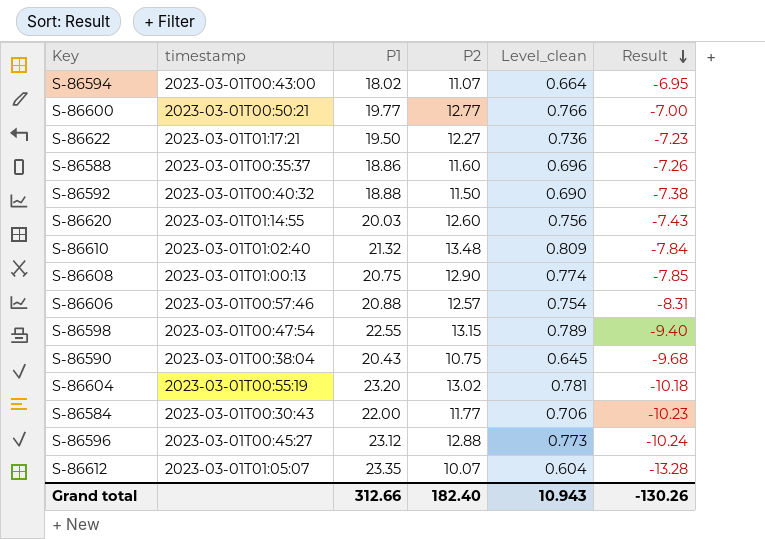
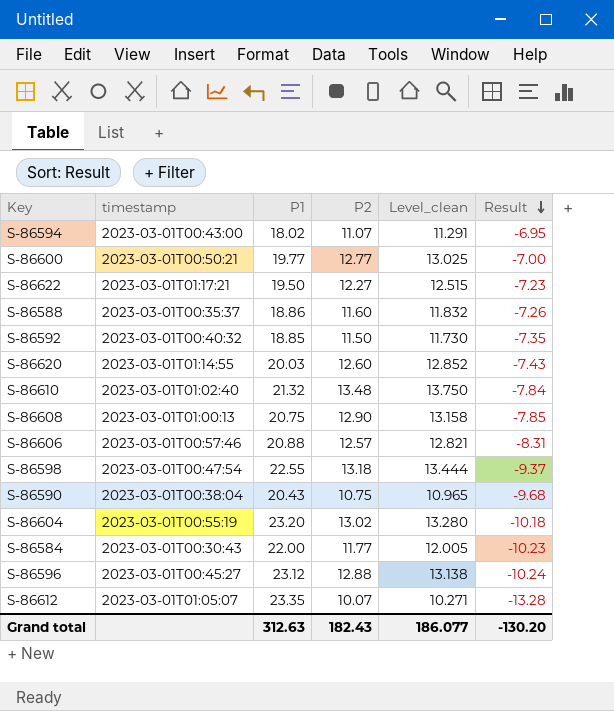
column Level_clean | formula: [P2] * 0.06 -> [P2] * 1.02
S-86592 | P1: 18.88 -> 18.85
S-86592 | Result: -7.38 -> -7.35
S-86598 | P2: 13.15 -> 13.18
S-86598 | Result: -9.40 -> -9.37
Grand total | P1: 312.66 -> 312.63
Grand total | P2: 182.40 -> 182.43
Grand total | Level_clean: 10.943 -> 186.077
Grand total | Result: -130.26 -> -130.20

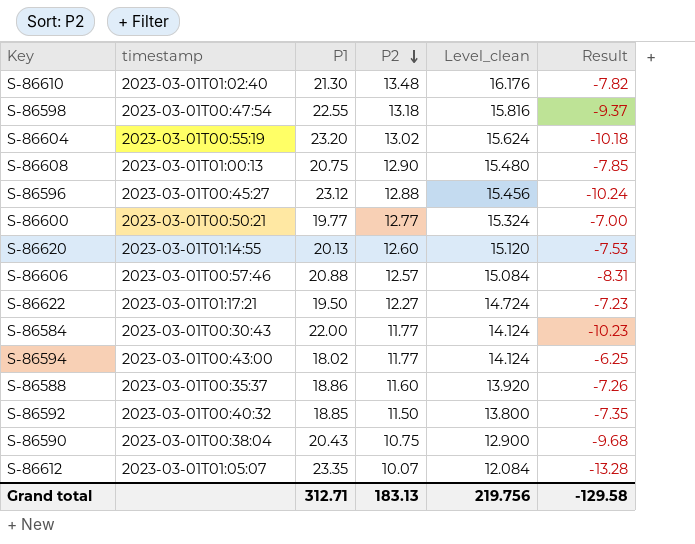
row order: Result descending -> P2 descending
column Level_clean | formula: [P2] * 1.02 -> [P2] * 1.2
S-86610 | P1: 21.32 -> 21.30
S-86610 | Result: -7.84 -> -7.82
S-86620 | P1: 20.03 -> 20.13
S-86620 | Result: -7.43 -> -7.53
S-86594 | P2: 11.07 -> 11.77
S-86594 | Result: -6.95 -> -6.25
Grand total | P1: 312.63 -> 312.71
Grand total | P2: 182.43 -> 183.13
Grand total | Level_clean: 186.077 -> 219.756
Grand total | Result: -130.20 -> -129.58

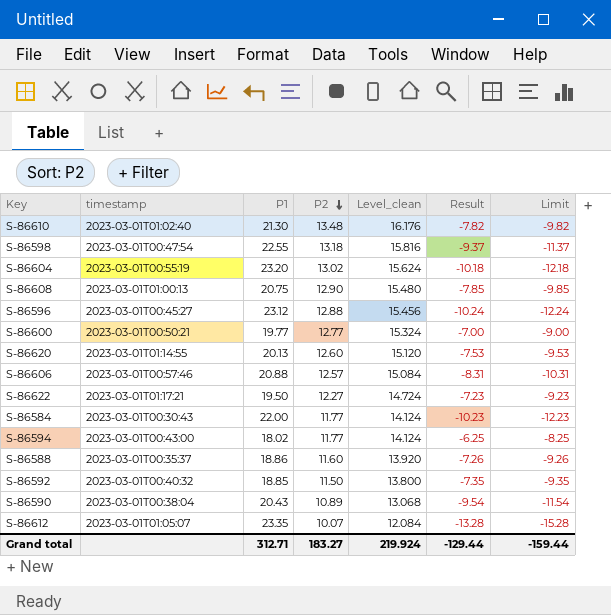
column Limit | formula: none -> [Result] - 2
S-86590 | P2: 10.75 -> 10.89
S-86590 | Level_clean: 12.900 -> 13.068
S-86590 | Result: -9.68 -> -9.54
Grand total | P2: 183.13 -> 183.27
Grand total | Level_clean: 219.756 -> 219.924
Grand total | Result: -129.58 -> -129.44

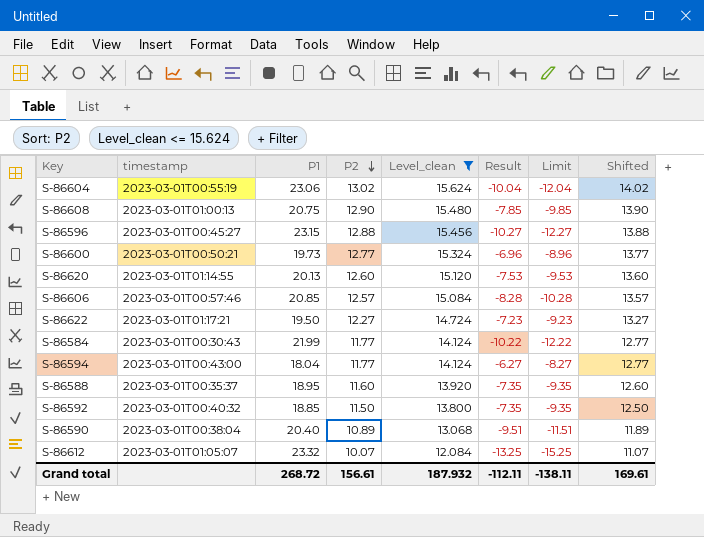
filter: none -> Level_clean <= 15.624
column Shifted | formula: none -> [P2] + 1
S-86604 | P1: 23.20 -> 23.06
S-86604 | Result: -10.18 -> -10.04
S-86604 | Limit: -12.18 -> -12.04
S-86596 | P1: 23.12 -> 23.15
S-86596 | Result: -10.24 -> -10.27
S-86596 | Limit: -12.24 -> -12.27
S-86600 | P1: 19.77 -> 19.73
S-86600 | Result: -7.00 -> -6.96
S-86600 | Limit: -9.00 -> -8.96
S-86606 | P1: 20.88 -> 20.85
S-86606 | Result: -8.31 -> -8.28
S-86606 | Limit: -10.31 -> -10.28
S-86584 | P1: 22.00 -> 21.99
S-86584 | Result: -10.23 -> -10.22
S-86584 | Limit: -12.23 -> -12.22
S-86594 | P1: 18.02 -> 18.04
S-86594 | Result: -6.25 -> -6.27
S-86594 | Limit: -8.25 -> -8.27
S-86588 | P1: 18.86 -> 18.95
S-86588 | Result: -7.26 -> -7.35
S-86588 | Limit: -9.26 -> -9.35
S-86590 | P1: 20.43 -> 20.40
S-86590 | Result: -9.54 -> -9.51
S-86590 | Limit: -11.54 -> -11.51
S-86612 | P1: 23.35 -> 23.32
S-86612 | Result: -13.28 -> -13.25
S-86612 | Limit: -15.28 -> -15.25
Grand total | P1: 312.71 -> 268.72
Grand total | P2: 183.27 -> 156.61
Grand total | Level_clean: 219.924 -> 187.932
Grand total | Result: -129.44 -> -112.11
Grand total | Limit: -159.44 -> -138.11

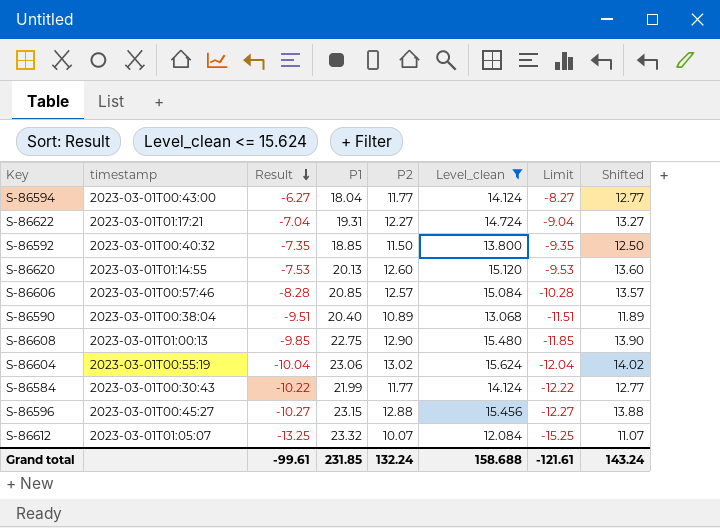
row order: P2 descending -> Result descending
column Result | position: 6 -> 3
row S-86600: 2023-03-01T00:50:21 | 19.73 | 12.77 | 15.324 | -6.96 | -8.96 | 13.77 -> none
row S-86588: 2023-03-01T00:35:37 | 18.95 | 11.60 | 13.920 | -7.35 | -9.35 | 12.60 -> none
S-86622 | Result: -7.23 -> -7.04
S-86622 | P1: 19.50 -> 19.31
S-86622 | Limit: -9.23 -> -9.04
S-86608 | Result: -7.85 -> -9.85
S-86608 | P1: 20.75 -> 22.75
S-86608 | Limit: -9.85 -> -11.85
Grand total | Result: -112.11 -> -99.61
Grand total | P1: 268.72 -> 231.85
Grand total | P2: 156.61 -> 132.24
Grand total | Level_clean: 187.932 -> 158.688
Grand total | Limit: -138.11 -> -121.61
Grand total | Shifted: 169.61 -> 143.24

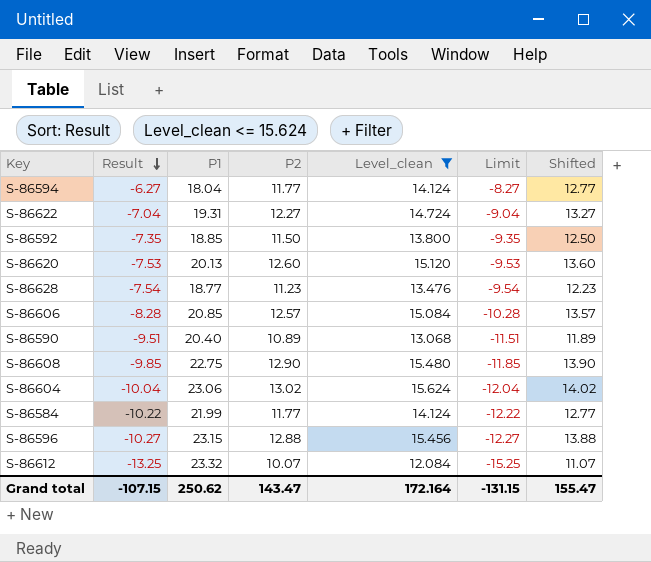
column timestamp | position: 2 -> none
row S-86628: none -> -7.54 | 18.77 | 11.23 | 13.476 | -9.54 | 12.23
Grand total | Result: -99.61 -> -107.15
Grand total | P1: 231.85 -> 250.62
Grand total | P2: 132.24 -> 143.47
Grand total | Level_clean: 158.688 -> 172.164
Grand total | Limit: -121.61 -> -131.15
Grand total | Shifted: 143.24 -> 155.47

